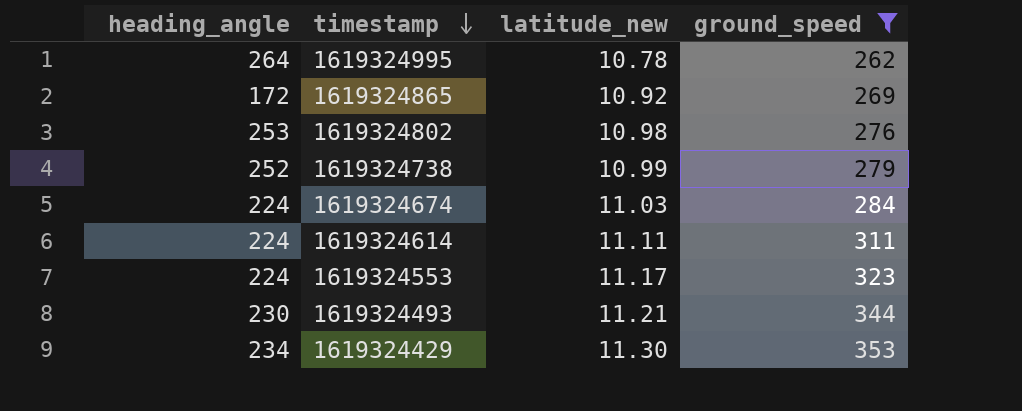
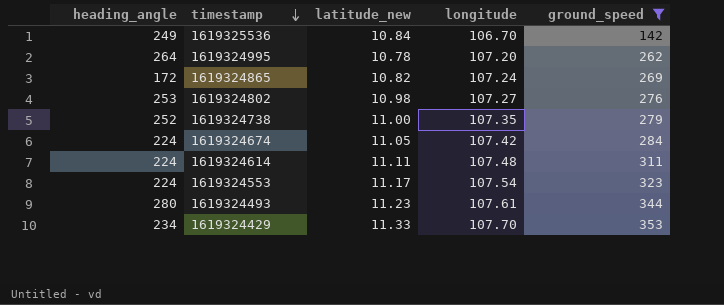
column longitude | position: none -> 4
row 1619325536: none -> 249 | 10.84 | 106.70 | 142
1619324865 | latitude_new: 10.92 -> 10.82
1619324738 | latitude_new: 10.99 -> 11.00
1619324674 | latitude_new: 11.03 -> 11.05
1619324493 | heading_angle: 230 -> 280
1619324493 | latitude_new: 11.21 -> 11.23
1619324429 | latitude_new: 11.30 -> 11.33

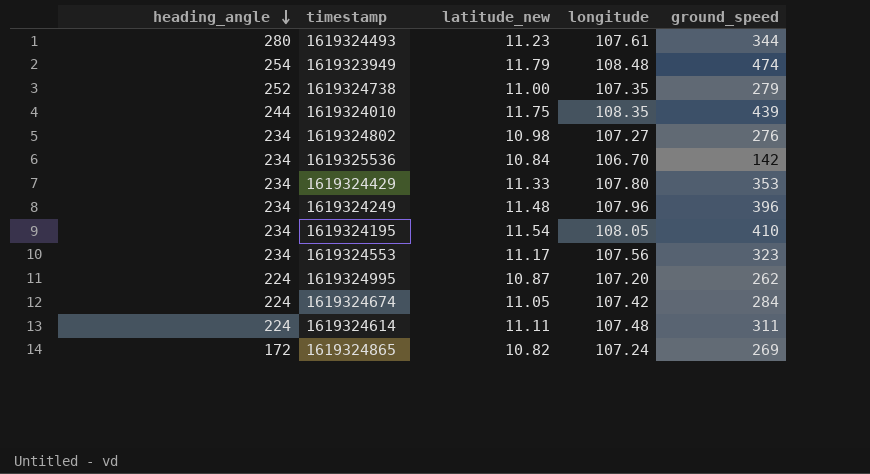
filter: ground_speed <= 353 -> none
row order: timestamp descending -> heading_angle descending
1619324802 | heading_angle: 253 -> 234
1619325536 | heading_angle: 249 -> 234
1619324429 | longitude: 107.70 -> 107.80
1619324553 | heading_angle: 224 -> 234
1619324553 | longitude: 107.54 -> 107.56
1619324995 | heading_angle: 264 -> 224
1619324995 | latitude_new: 10.78 -> 10.87

